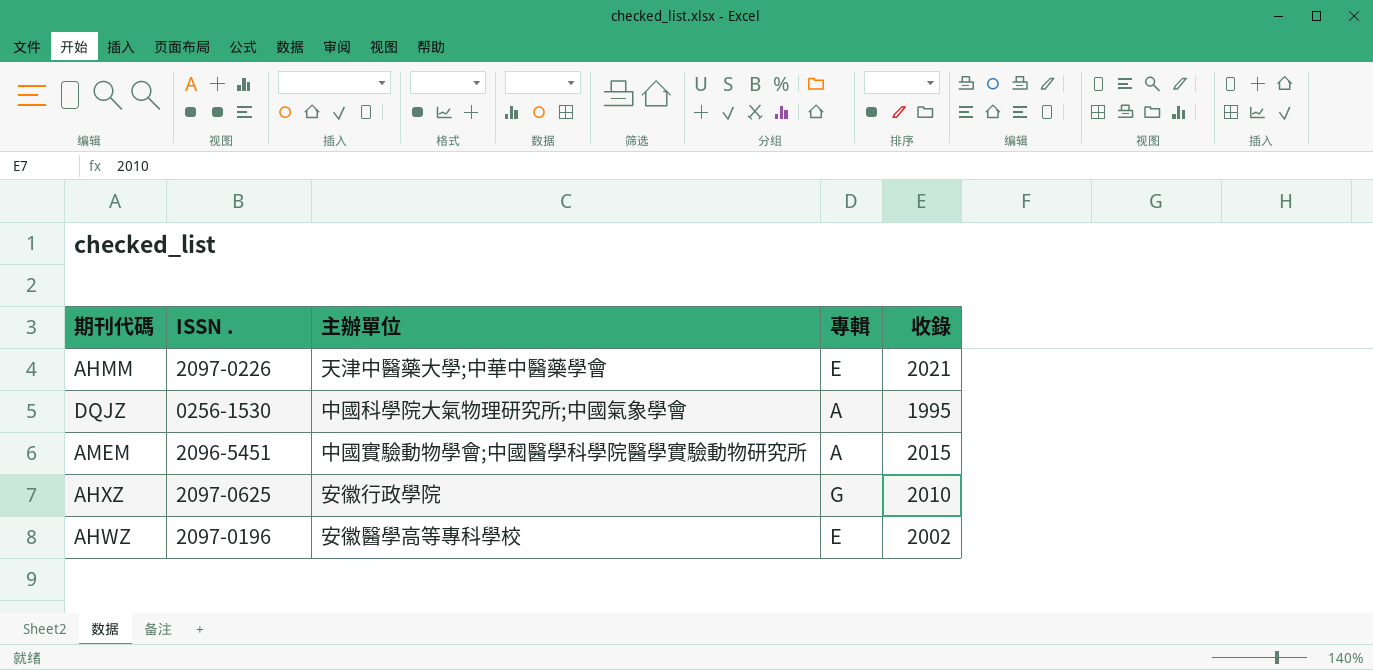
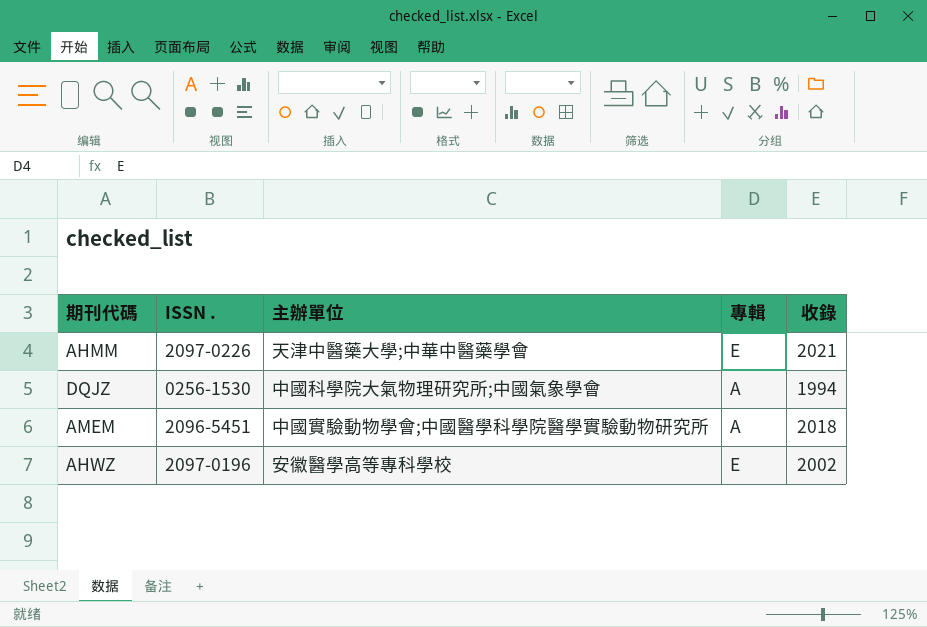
row AHXZ: 2097-0625 | 安徽行政學院 | G | 2010 -> none
DQJZ | 收錄: 1995 -> 1994
AMEM | 收錄: 2015 -> 2018

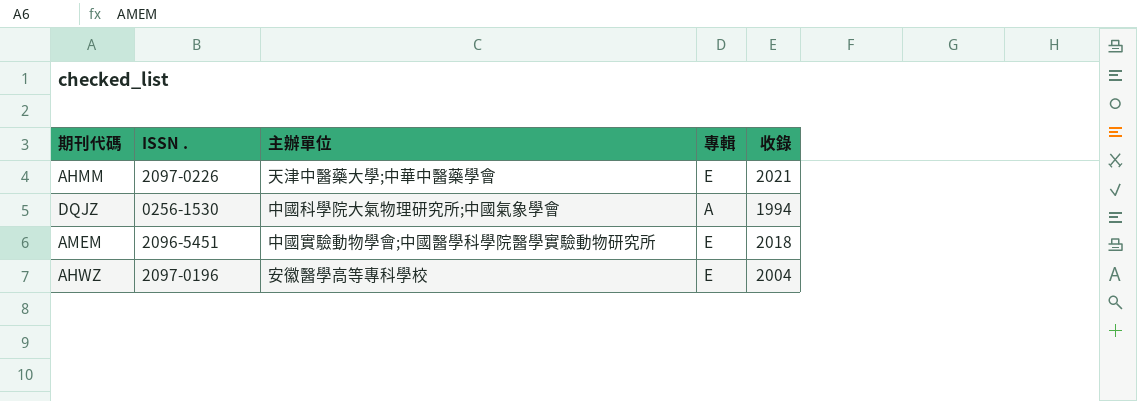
AMEM | 專輯: A -> E
AHWZ | 收錄: 2002 -> 2004

